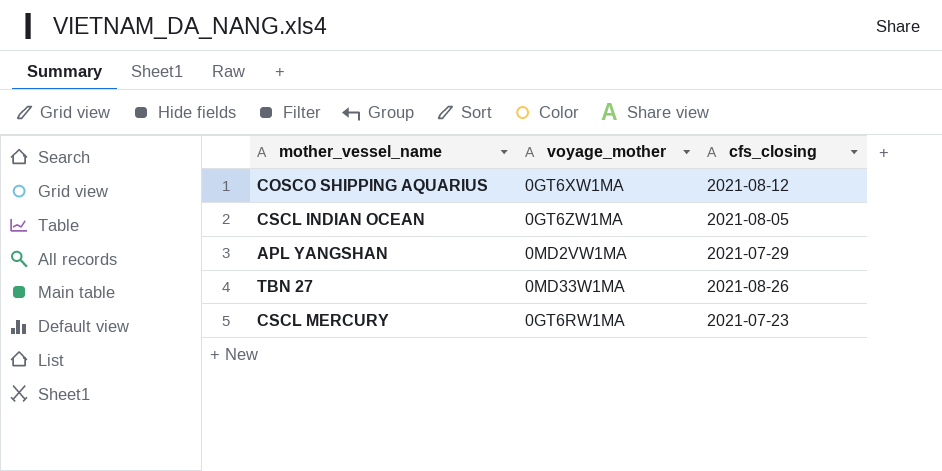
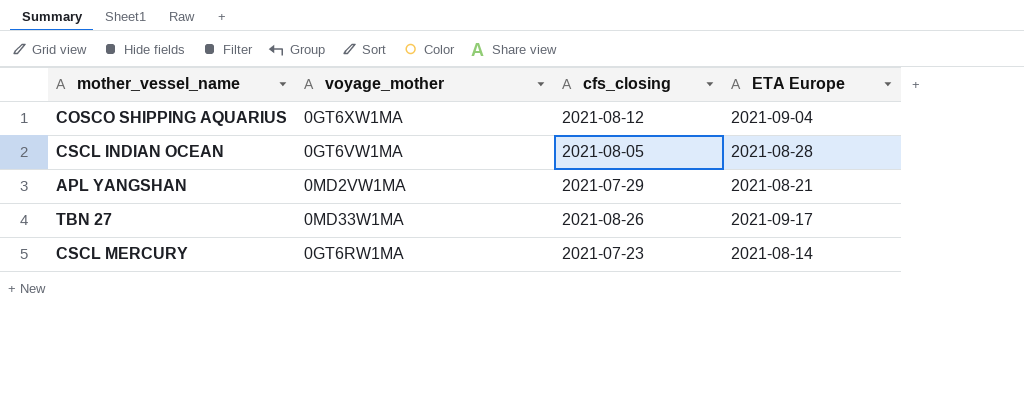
column ETA Europe | position: none -> 4
CSCL INDIAN OCEAN | voyage_mother: 0GT6ZW1MA -> 0GT6VW1MA

